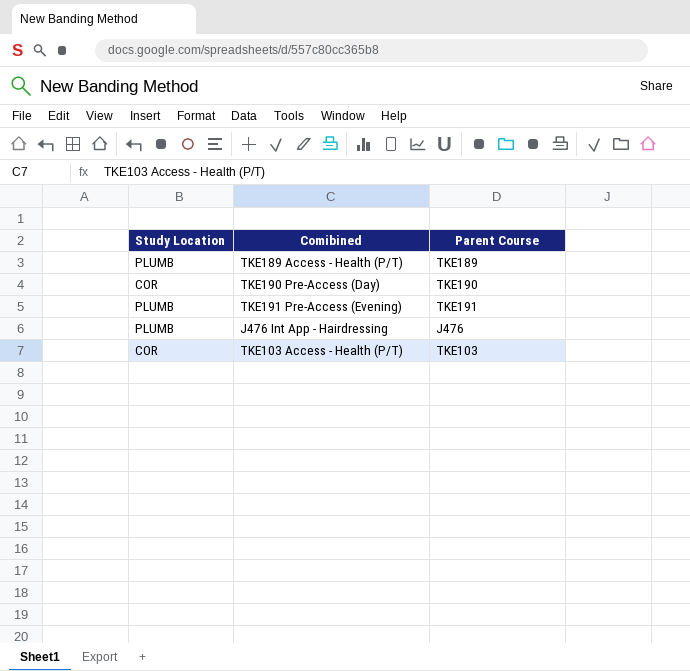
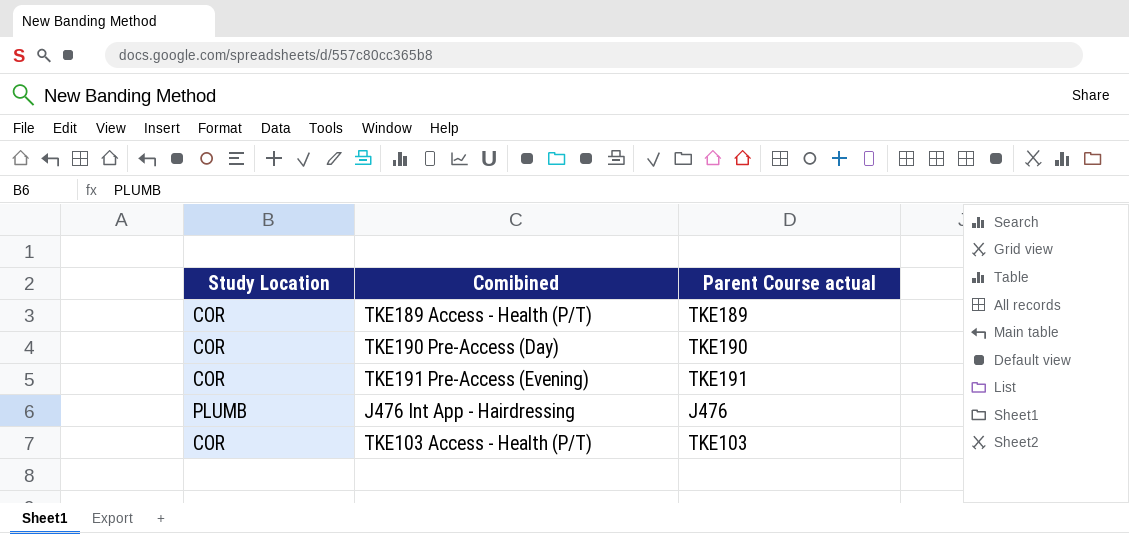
column name: Parent Course -> Parent Course actual
TKE189 Access - Health (P/T) | Study Location: PLUMB -> COR
TKE191 Pre-Access (Evening) | Study Location: PLUMB -> COR

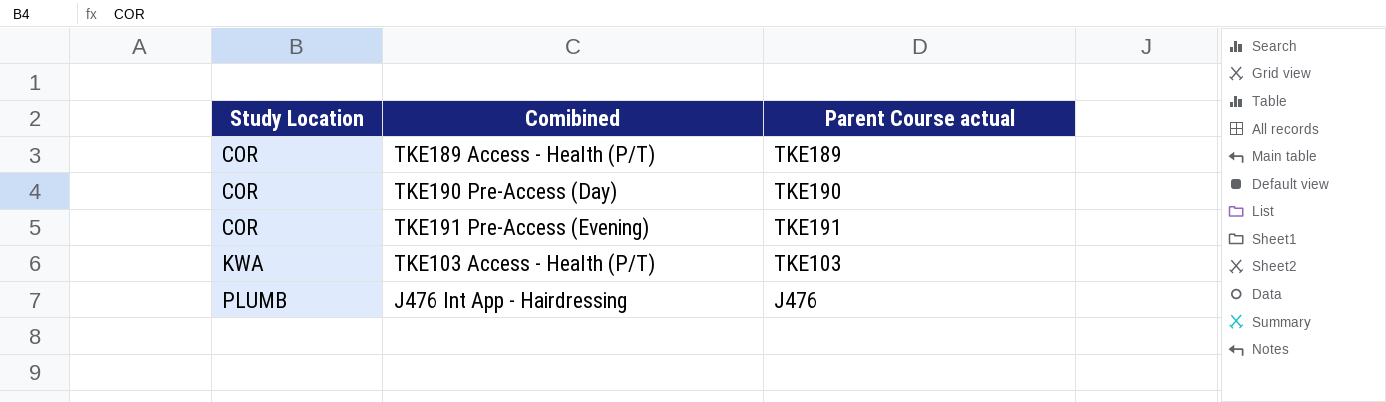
row order: none -> Study Location ascending
TKE103 Access - Health (P/T) | Study Location: COR -> KWA

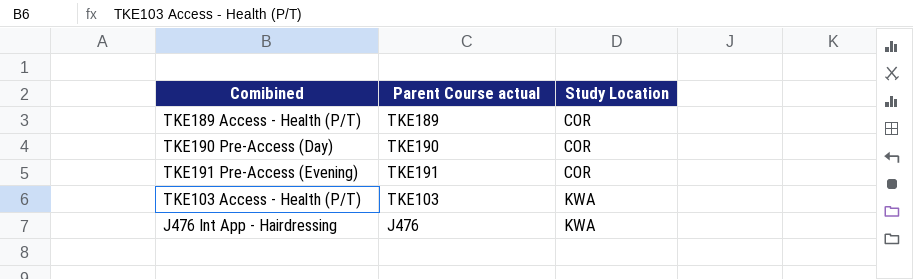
column Study Location | position: 1 -> 3
J476 Int App - Hairdressing | Study Location: PLUMB -> KWA

